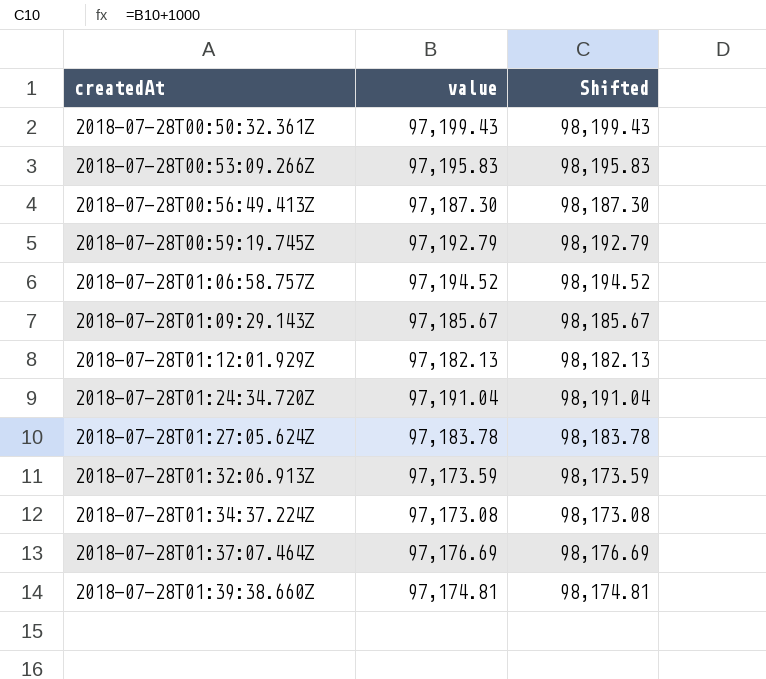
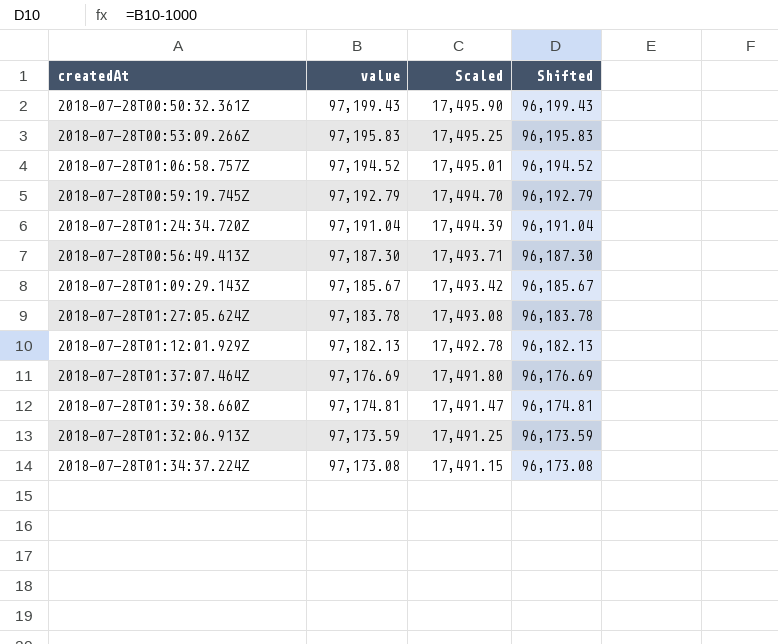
row order: createdAt ascending -> value descending
column Scaled | formula: none -> [value] * 0.18
column Shifted | formula: [value] + 1000 -> [value] - 1000

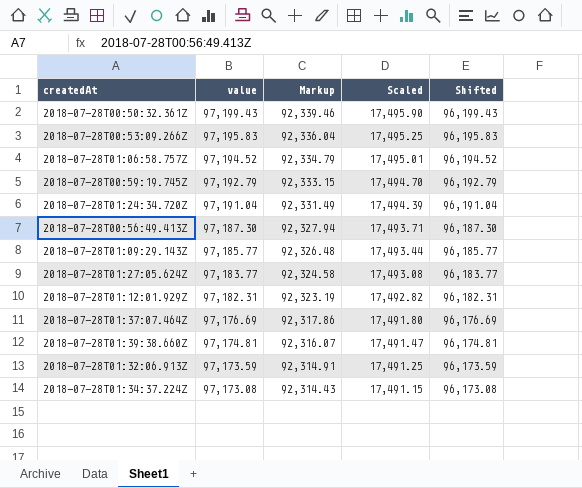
column Markup | formula: none -> [value] * 0.95
2018-07-28T01:09:29.143Z | value: 97,185.67 -> 97,185.77
2018-07-28T01:09:29.143Z | Scaled: 17,493.42 -> 17,493.44
2018-07-28T01:09:29.143Z | Shifted: 96,185.67 -> 96,185.77
2018-07-28T01:27:05.624Z | value: 97,183.78 -> 97,183.77
2018-07-28T01:27:05.624Z | Shifted: 96,183.78 -> 96,183.77
2018-07-28T01:12:01.929Z | value: 97,182.13 -> 97,182.31
2018-07-28T01:12:01.929Z | Scaled: 17,492.78 -> 17,492.82
2018-07-28T01:12:01.929Z | Shifted: 96,182.13 -> 96,182.31

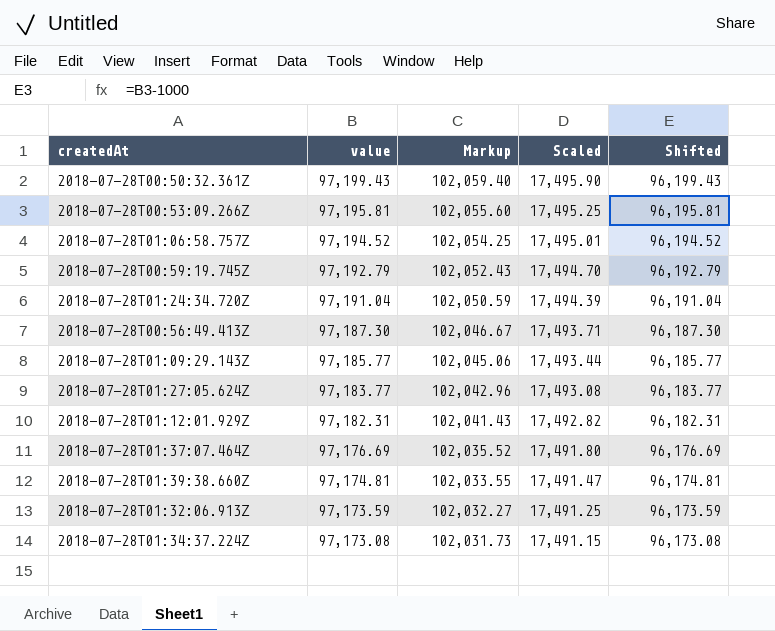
column Markup | formula: [value] * 0.95 -> [value] * 1.05
2018-07-28T00:53:09.266Z | value: 97,195.83 -> 97,195.81
2018-07-28T00:53:09.266Z | Shifted: 96,195.83 -> 96,195.81

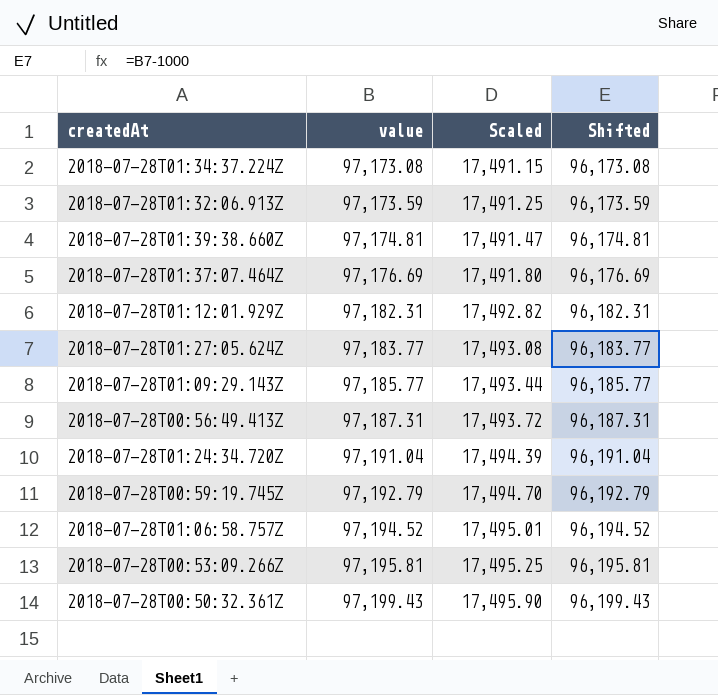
row order: value descending -> value ascending
column Markup | formula: [value] * 1.05 -> none
2018-07-28T00:56:49.413Z | value: 97,187.30 -> 97,187.31
2018-07-28T00:56:49.413Z | Scaled: 17,493.71 -> 17,493.72
2018-07-28T00:56:49.413Z | Shifted: 96,187.30 -> 96,187.31

